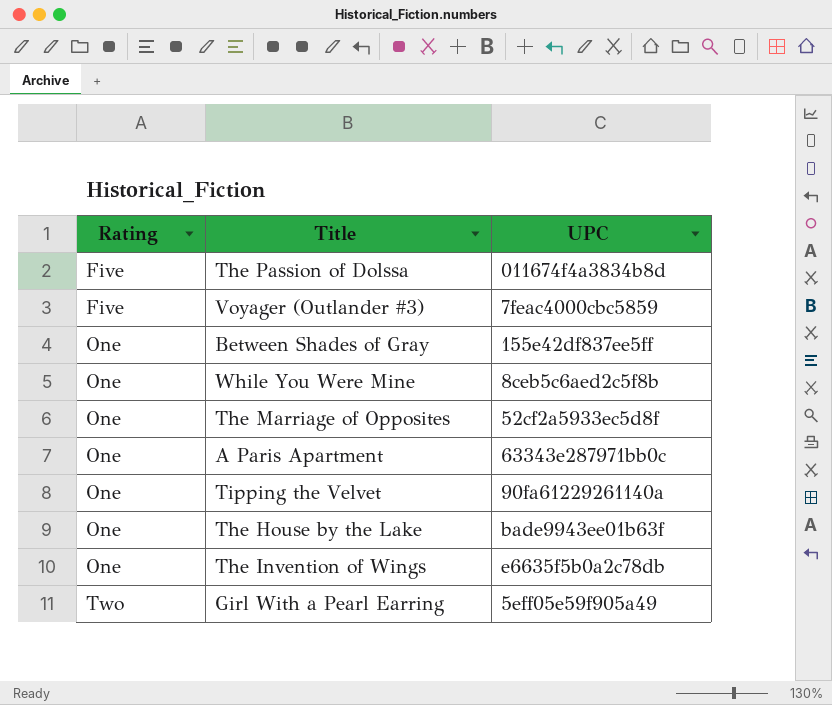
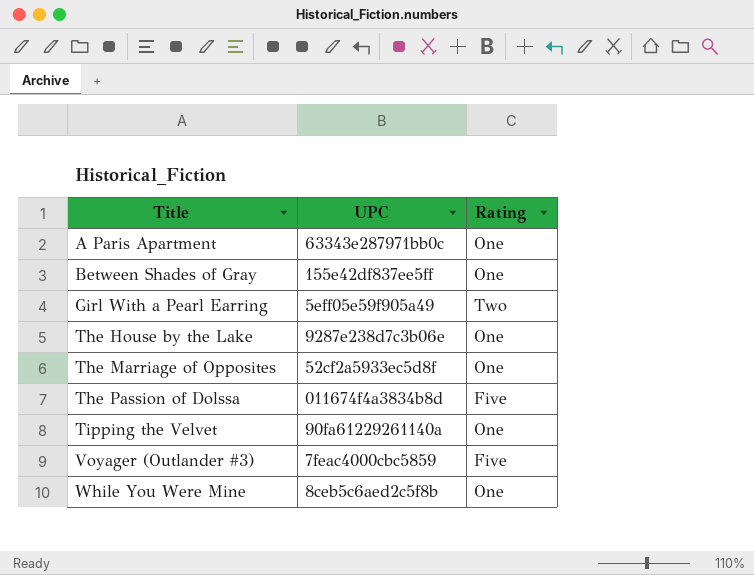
row order: Rating ascending -> Title ascending
column Rating | position: 1 -> 3
row The Invention of Wings: One | e6635f5b0a2c78db -> none
The House by the Lake | UPC: bade9943ee01b63f -> 9287e238d7c3b06e

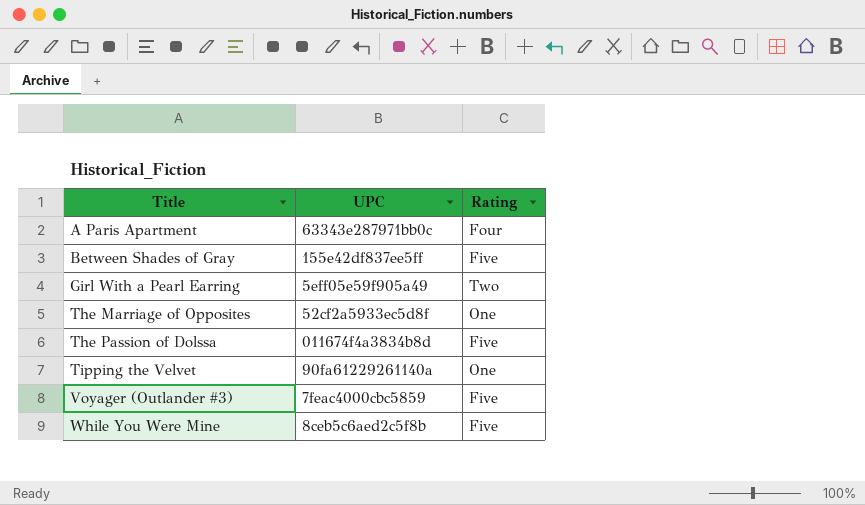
row The House by the Lake: 9287e238d7c3b06e | One -> none
A Paris Apartment | Rating: One -> Four
Between Shades of Gray | Rating: One -> Five
While You Were Mine | Rating: One -> Five

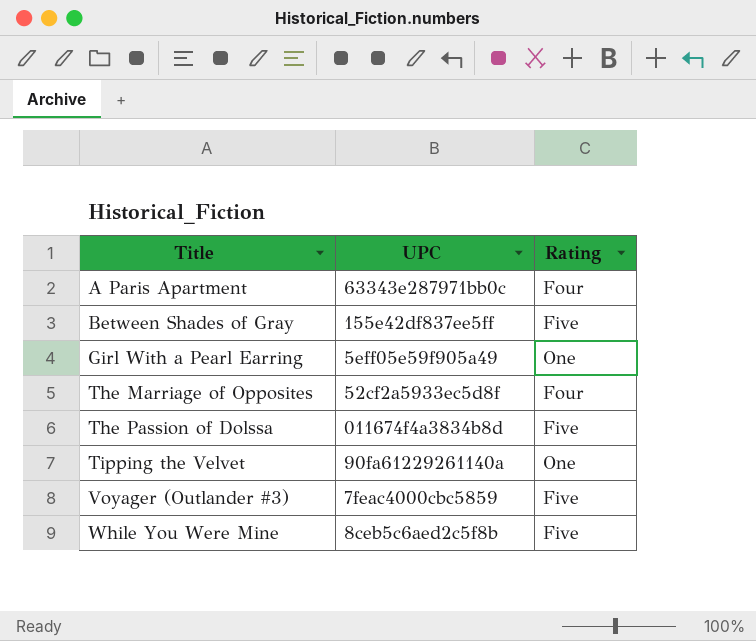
Girl With a Pearl Earring | Rating: Two -> One
The Marriage of Opposites | Rating: One -> Four

